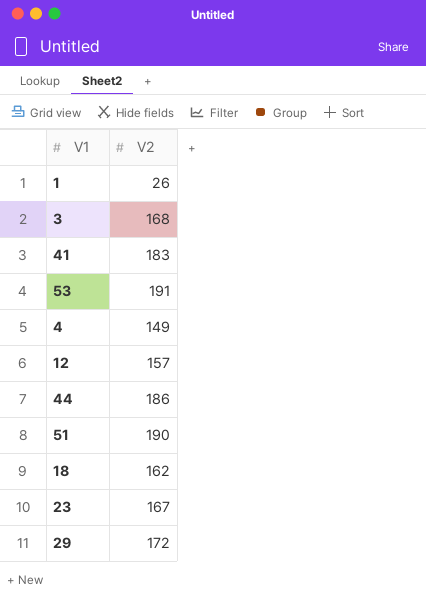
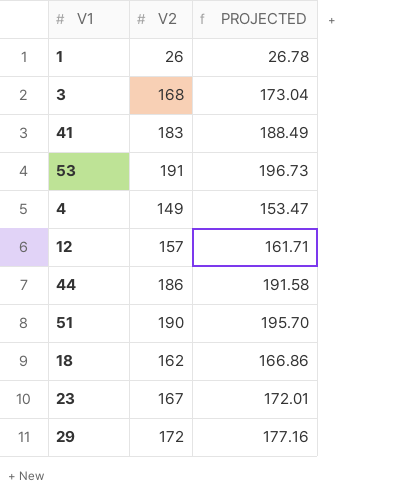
column PROJECTED | formula: none -> [V2] * 1.03

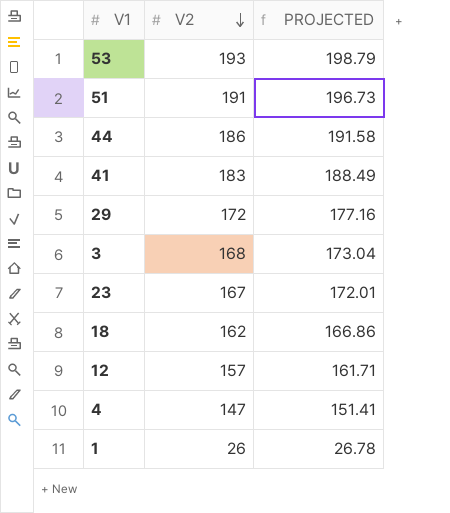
row order: none -> V2 descending
53 | V2: 191 -> 193
53 | PROJECTED: 196.73 -> 198.79
51 | V2: 190 -> 191
51 | PROJECTED: 195.70 -> 196.73
4 | V2: 149 -> 147
4 | PROJECTED: 153.47 -> 151.41

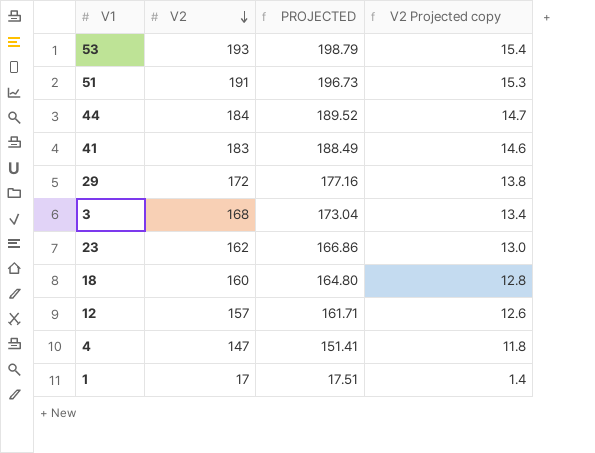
column V2 Projected copy | formula: none -> [V2] * 0.08
44 | V2: 186 -> 184
44 | PROJECTED: 191.58 -> 189.52
23 | V2: 167 -> 162
23 | PROJECTED: 172.01 -> 166.86
18 | V2: 162 -> 160
18 | PROJECTED: 166.86 -> 164.80
1 | V2: 26 -> 17
1 | PROJECTED: 26.78 -> 17.51

